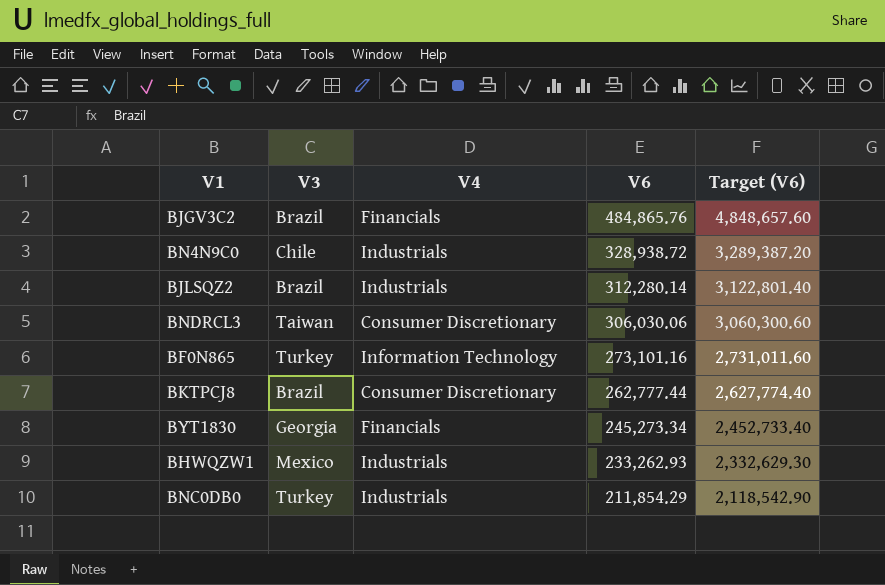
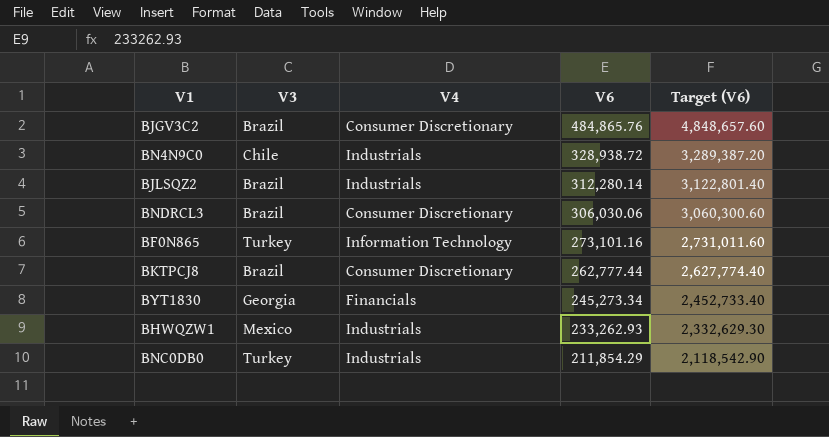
BJGV3C2 | V4: Financials -> Consumer Discretionary
BNDRCL3 | V3: Taiwan -> Brazil

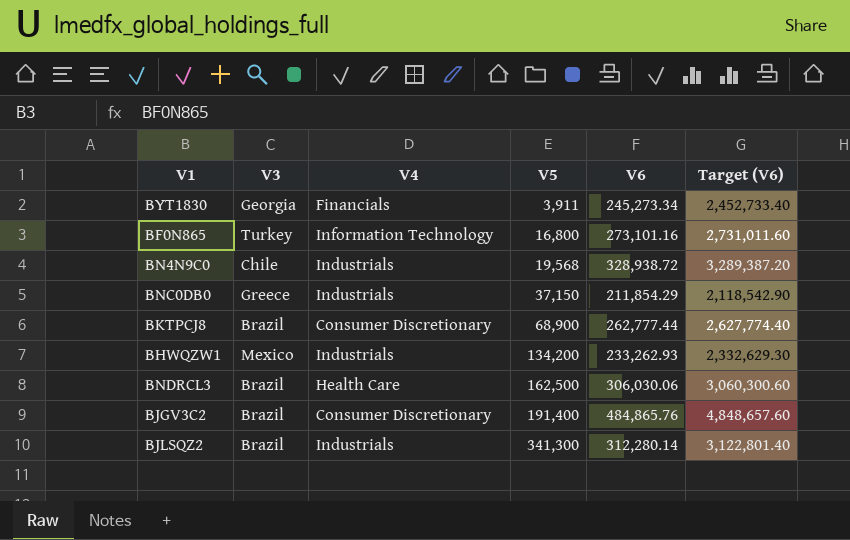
row order: V6 descending -> V5 ascending
column V5 | position: none -> 4
BNC0DB0 | V3: Turkey -> Greece
BNDRCL3 | V4: Consumer Discretionary -> Health Care

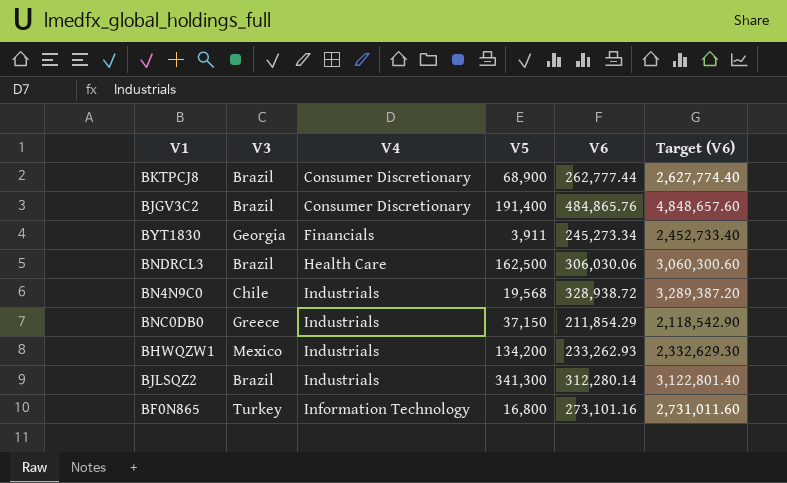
row order: V5 ascending -> V4 ascending

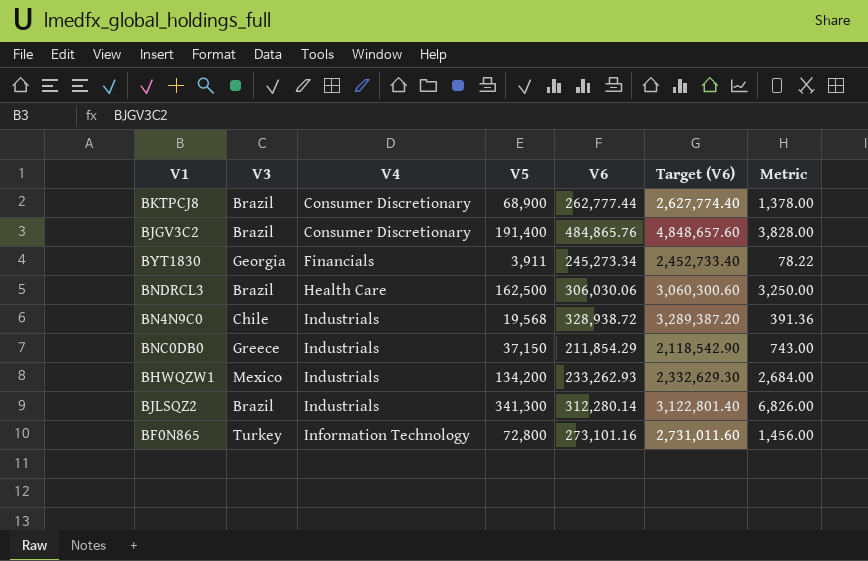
column Metric | formula: none -> [V5] * 0.02
BF0N865 | V5: 16,800 -> 72,800

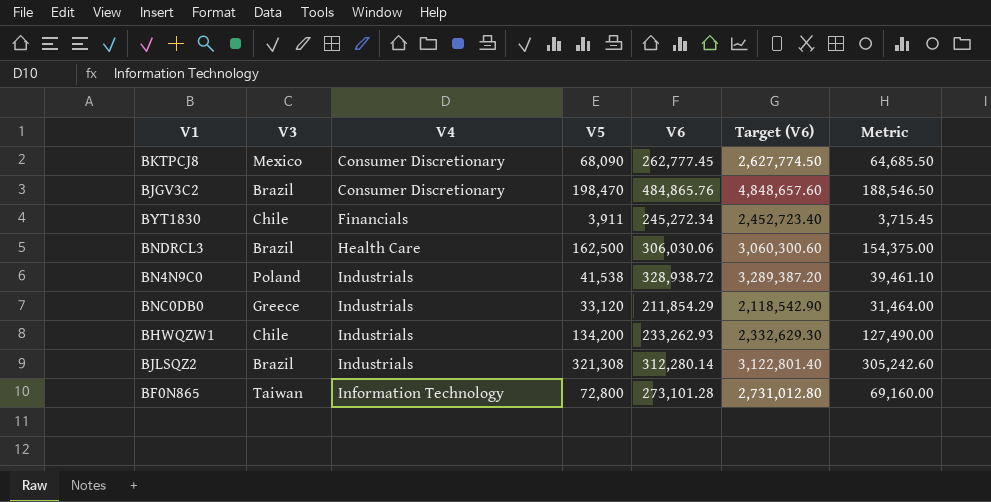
column Metric | formula: [V5] * 0.02 -> [V5] * 0.95
BKTPCJ8 | V3: Brazil -> Mexico
BKTPCJ8 | V5: 68,900 -> 68,090
BKTPCJ8 | V6: 262,777.44 -> 262,777.45
BKTPCJ8 | Target (V6): 2,627,774.40 -> 2,627,774.50
BJGV3C2 | V5: 191,400 -> 198,470
BYT1830 | V3: Georgia -> Chile
BYT1830 | V6: 245,273.34 -> 245,272.34
BYT1830 | Target (V6): 2,452,733.40 -> 2,452,723.40
BN4N9C0 | V3: Chile -> Poland
BN4N9C0 | V5: 19,568 -> 41,538
BNC0DB0 | V5: 37,150 -> 33,120
BHWQZW1 | V3: Mexico -> Chile
BJLSQZ2 | V5: 341,300 -> 321,308
BF0N865 | V3: Turkey -> Taiwan
BF0N865 | V6: 273,101.16 -> 273,101.28
BF0N865 | Target (V6): 2,731,011.60 -> 2,731,012.80

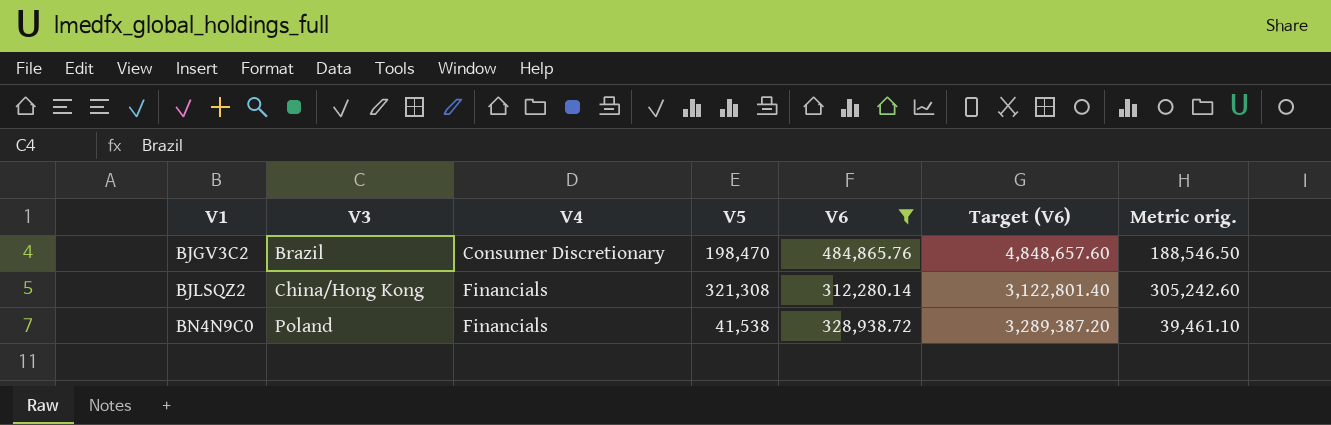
filter: none -> V6 >= 312,280.14
row order: V4 ascending -> V1 ascending
column name: Metric -> Metric orig.
BJLSQZ2 | V3: Brazil -> China/Hong Kong
BJLSQZ2 | V4: Industrials -> Financials
BN4N9C0 | V4: Industrials -> Financials

